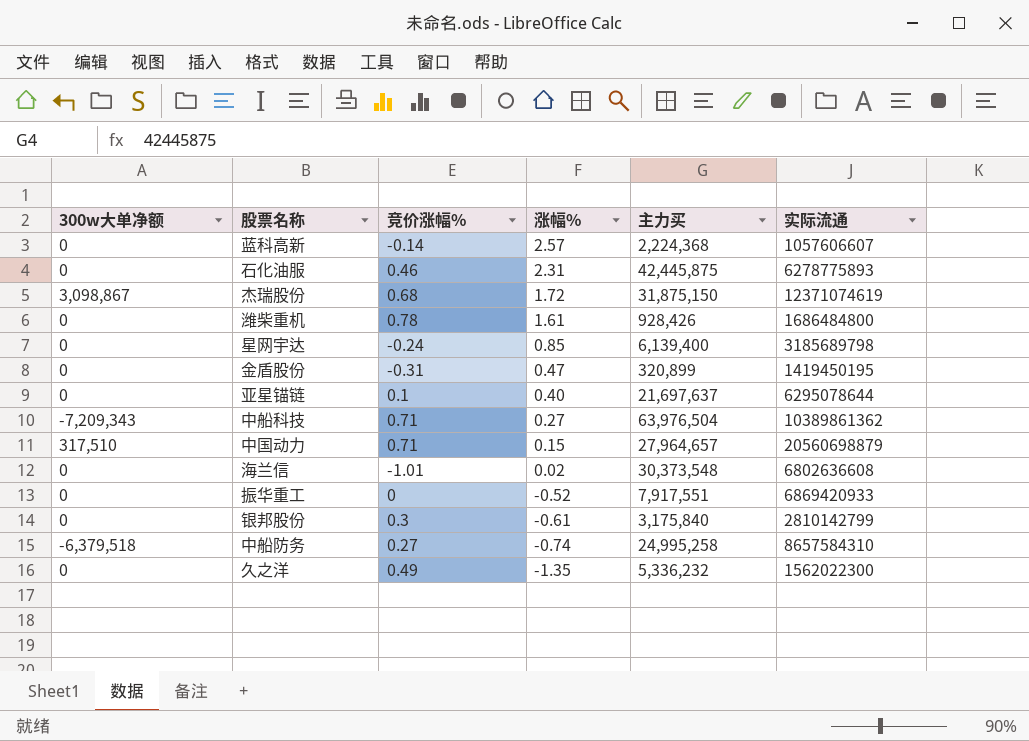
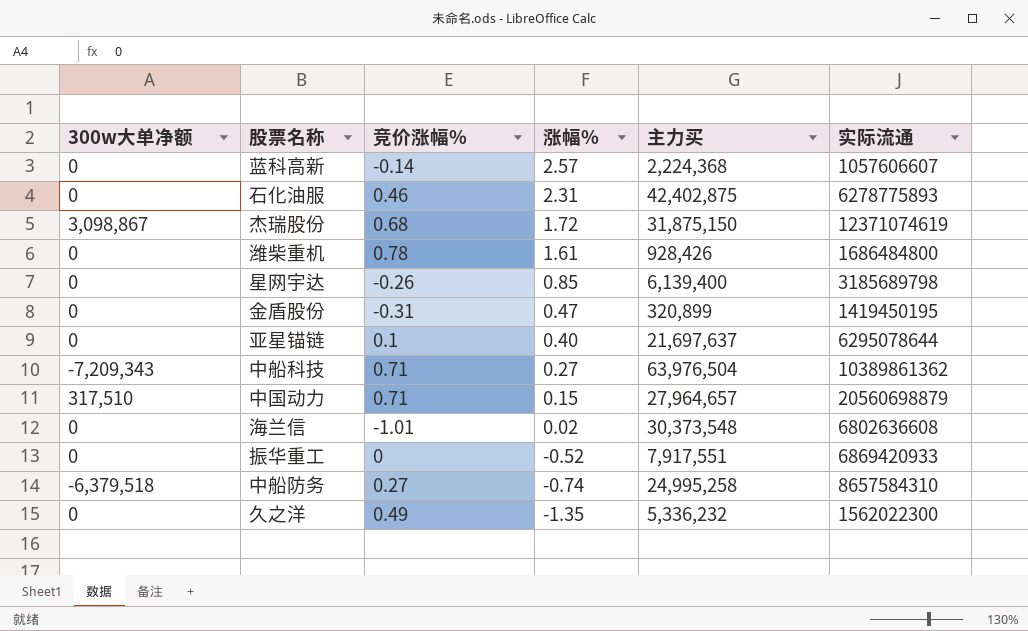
row 银邦股份: 0 | 0.3 | -0.61 | 3,175,840 | 2810142799 -> none
石化油服 | 主力买: 42,445,875 -> 42,402,875
星网宇达 | 竞价涨幅%: -0.24 -> -0.26

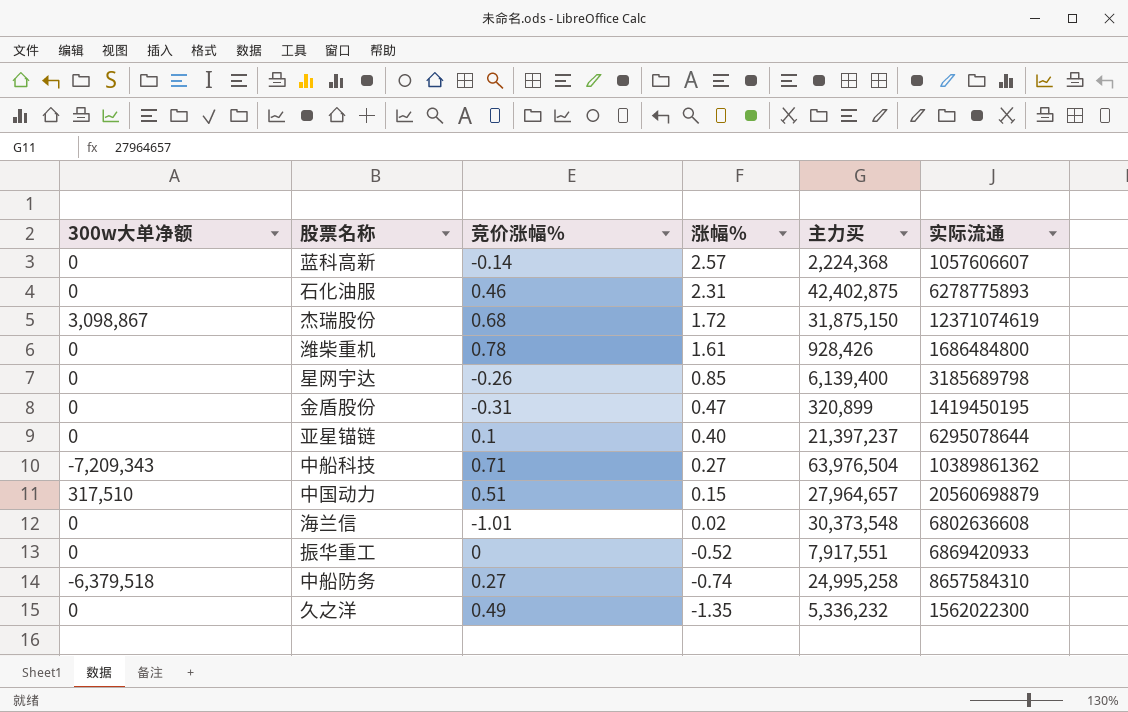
亚星锚链 | 主力买: 21,697,637 -> 21,397,237
中国动力 | 竞价涨幅%: 0.71 -> 0.51

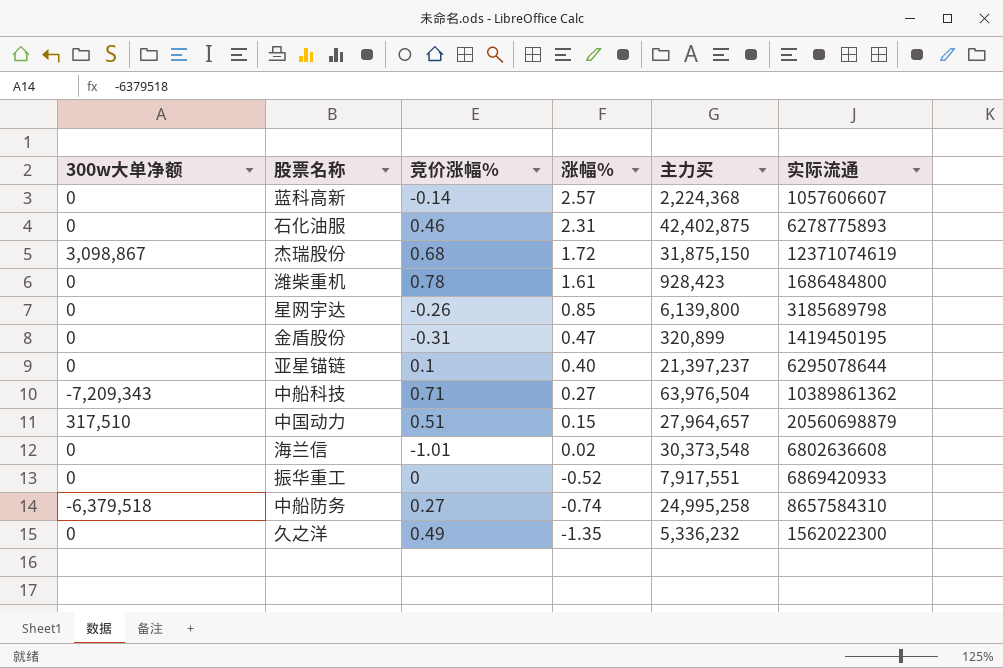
潍柴重机 | 主力买: 928,426 -> 928,423
星网宇达 | 主力买: 6,139,400 -> 6,139,800

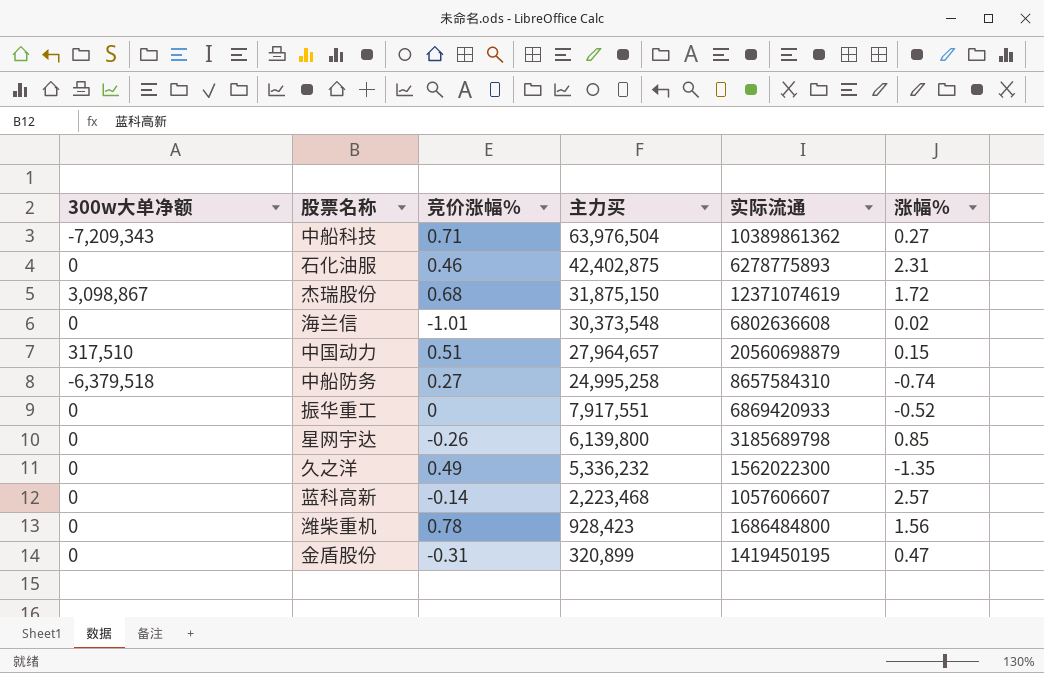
row order: 涨幅% descending -> 主力买 descending
column 涨幅% | position: 4 -> 6
row 亚星锚链: 0 | 0.1 | 0.40 | 21,397,237 | 6295078644 -> none
蓝科高新 | 主力买: 2,224,368 -> 2,223,468
潍柴重机 | 涨幅%: 1.61 -> 1.56

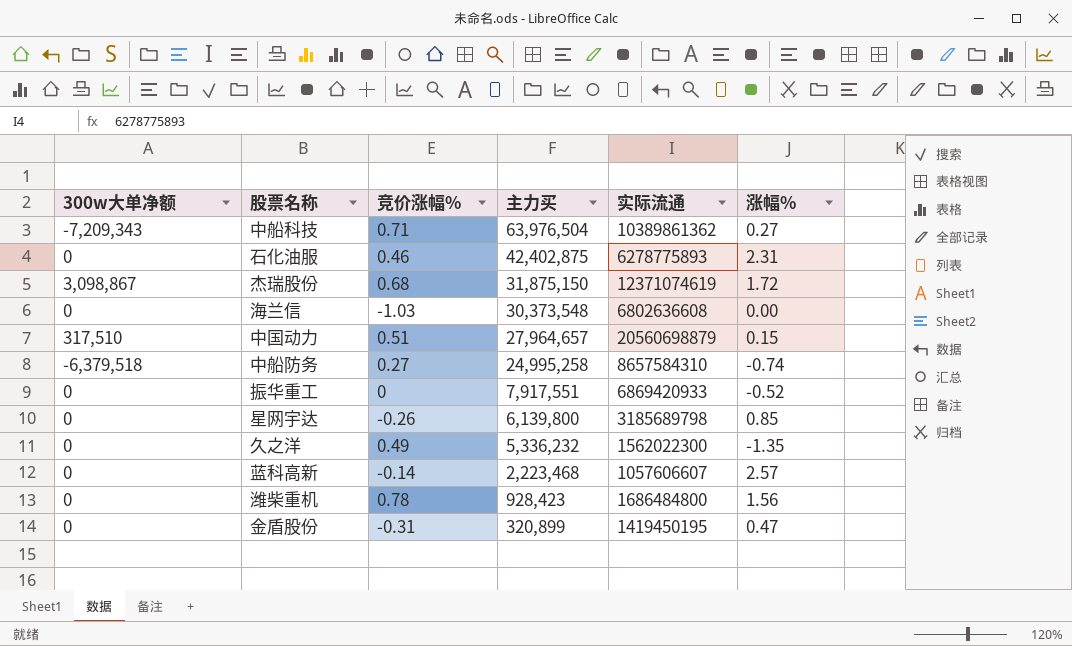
海兰信 | 竞价涨幅%: -1.01 -> -1.03
海兰信 | 涨幅%: 0.02 -> 0.00

